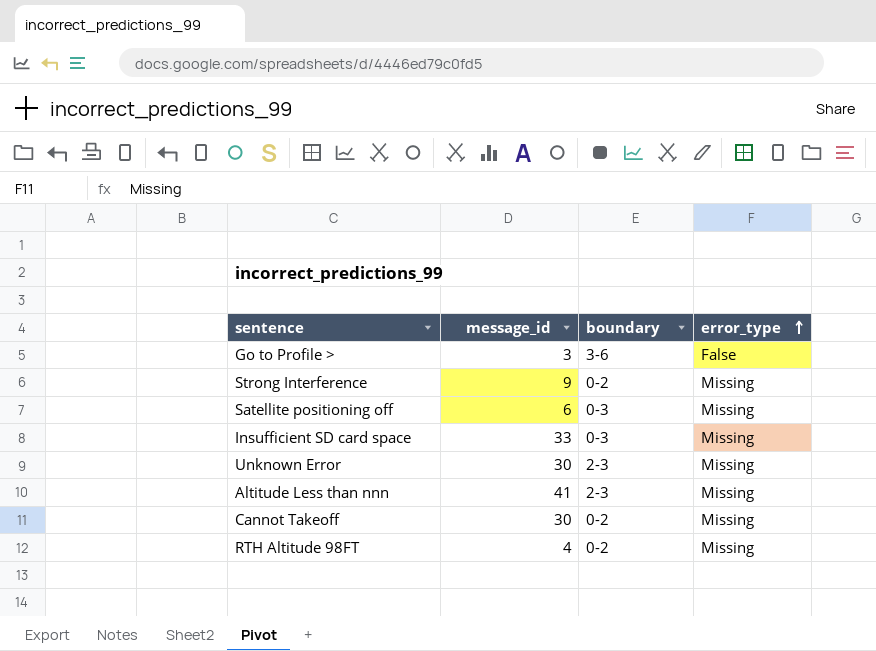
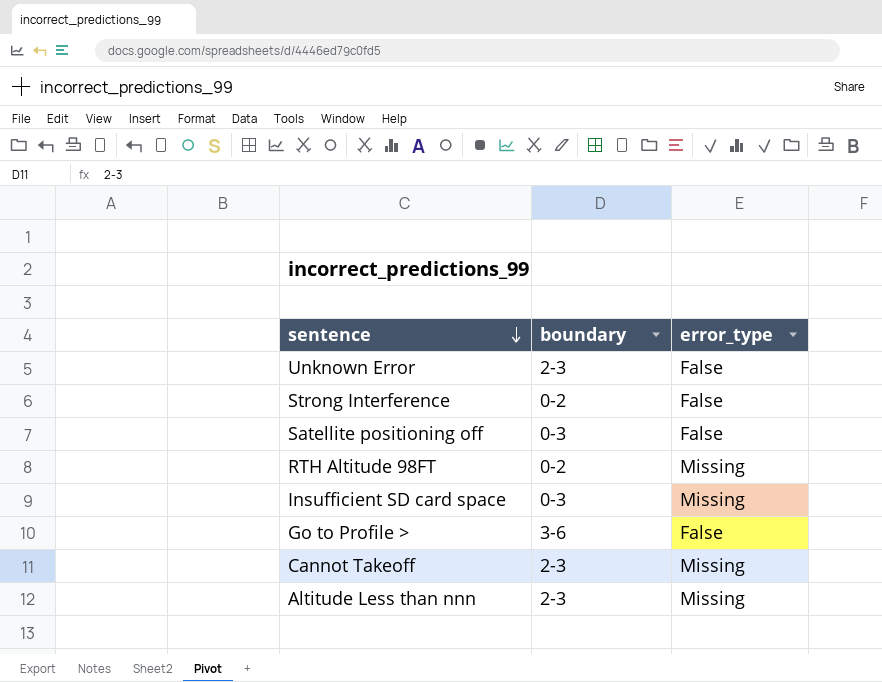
row order: error_type ascending -> sentence descending
column message_id | position: 2 -> none
Unknown Error | error_type: Missing -> False
Strong Interference | error_type: Missing -> False
Satellite positioning off | error_type: Missing -> False
Cannot Takeoff | boundary: 0-2 -> 2-3

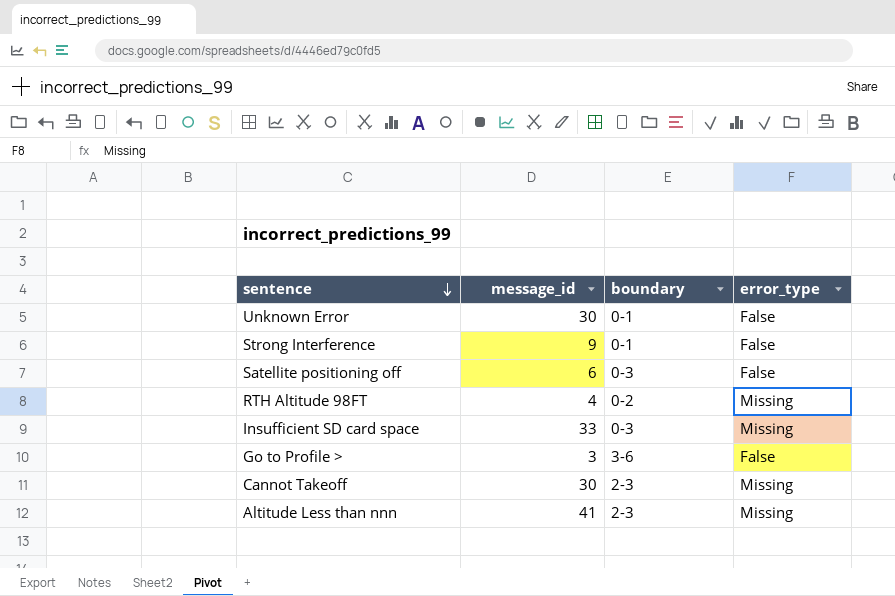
column message_id | position: none -> 2
Unknown Error | boundary: 2-3 -> 0-1
Strong Interference | boundary: 0-2 -> 0-1

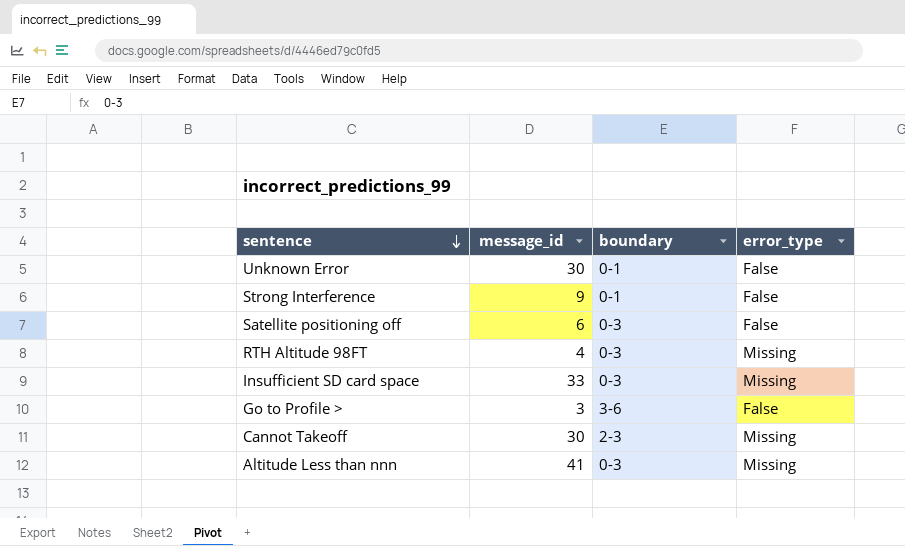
RTH Altitude 98FT | boundary: 0-2 -> 0-3
Altitude Less than nnn | boundary: 2-3 -> 0-3

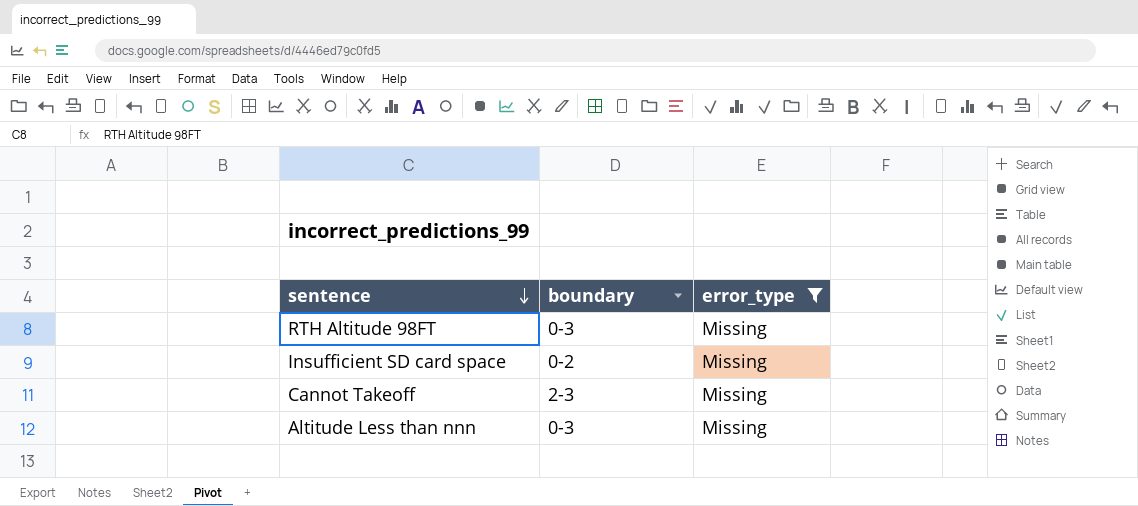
filter: none -> error_type = Missing
column message_id | position: 2 -> none
Insufficient SD card space | boundary: 0-3 -> 0-2

